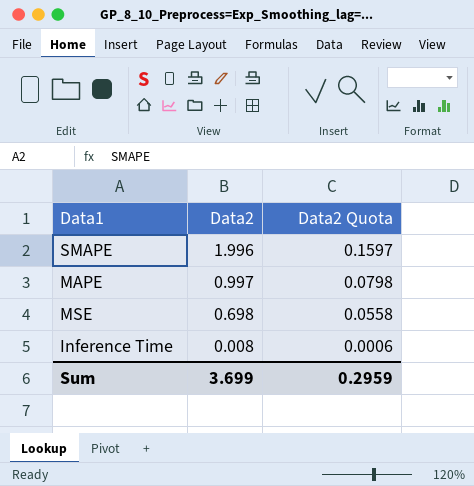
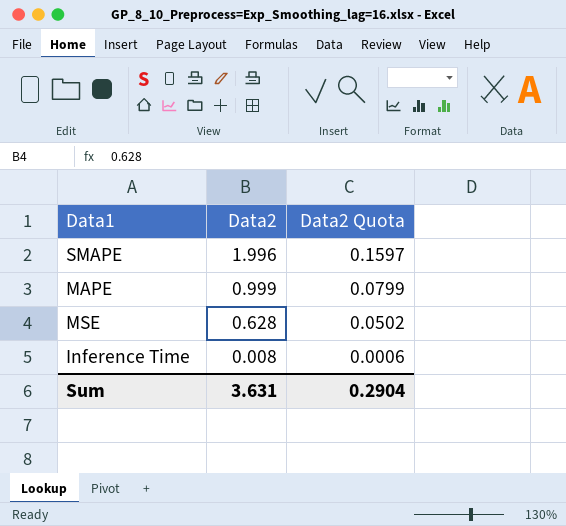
MAPE | Data2: 0.997 -> 0.999
MAPE | Data2 Quota: 0.0798 -> 0.0799
MSE | Data2: 0.698 -> 0.628
MSE | Data2 Quota: 0.0558 -> 0.0502
Sum | Data2: 3.699 -> 3.631
Sum | Data2 Quota: 0.2959 -> 0.2904

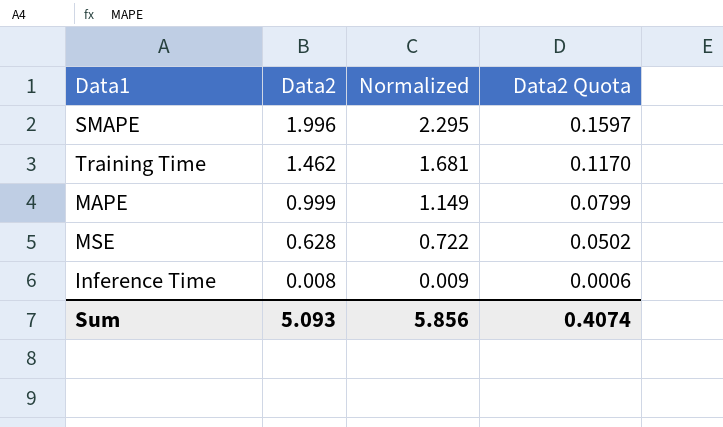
column Normalized | formula: none -> [Data2] * 1.15
row Training Time: none -> 1.462 | 1.681 | 0.1170
Sum | Data2: 3.631 -> 5.093
Sum | Data2 Quota: 0.2904 -> 0.4074

